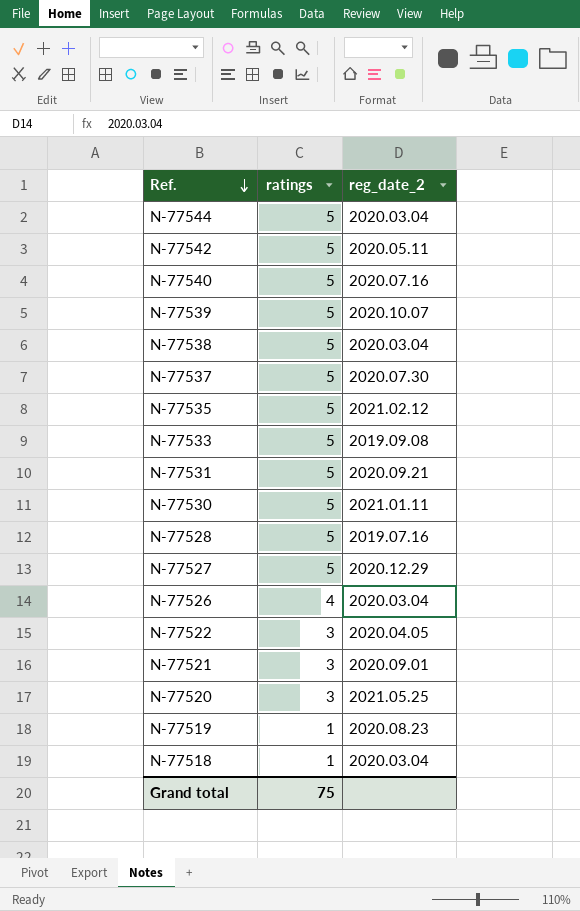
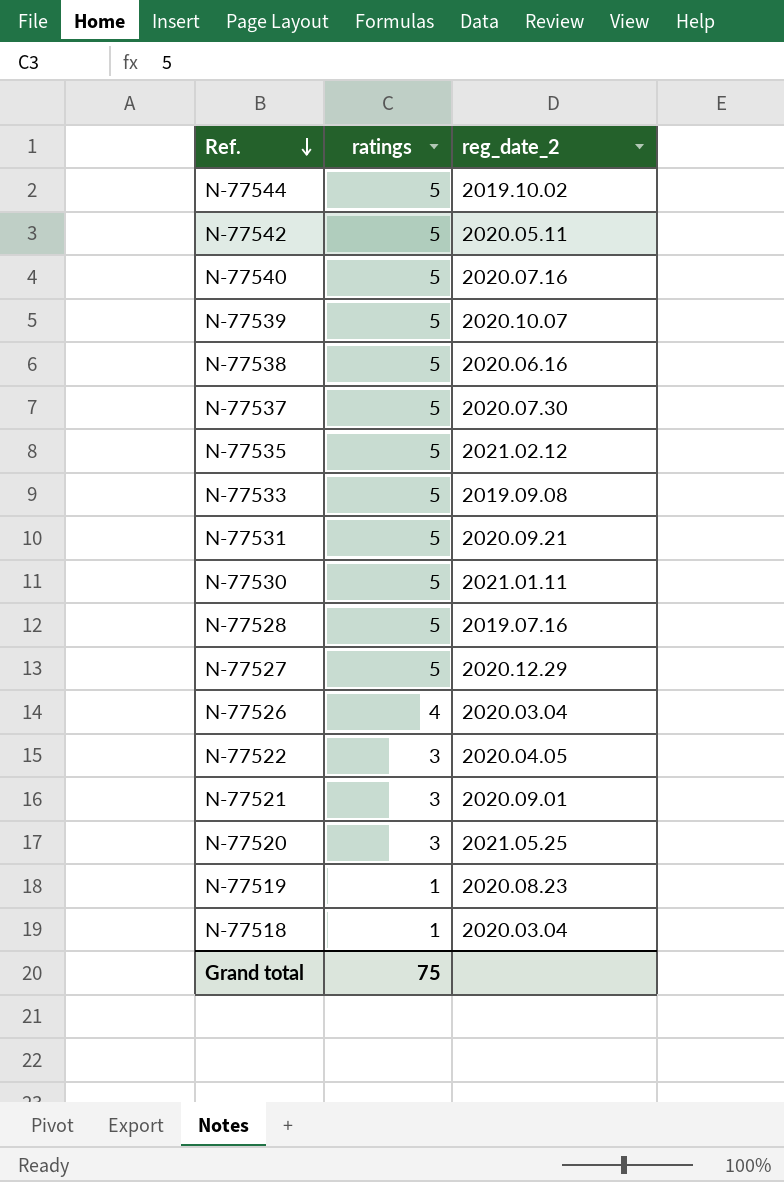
N-77544 | reg_date_2: 2020.03.04 -> 2019.10.02
N-77538 | reg_date_2: 2020.03.04 -> 2020.06.16

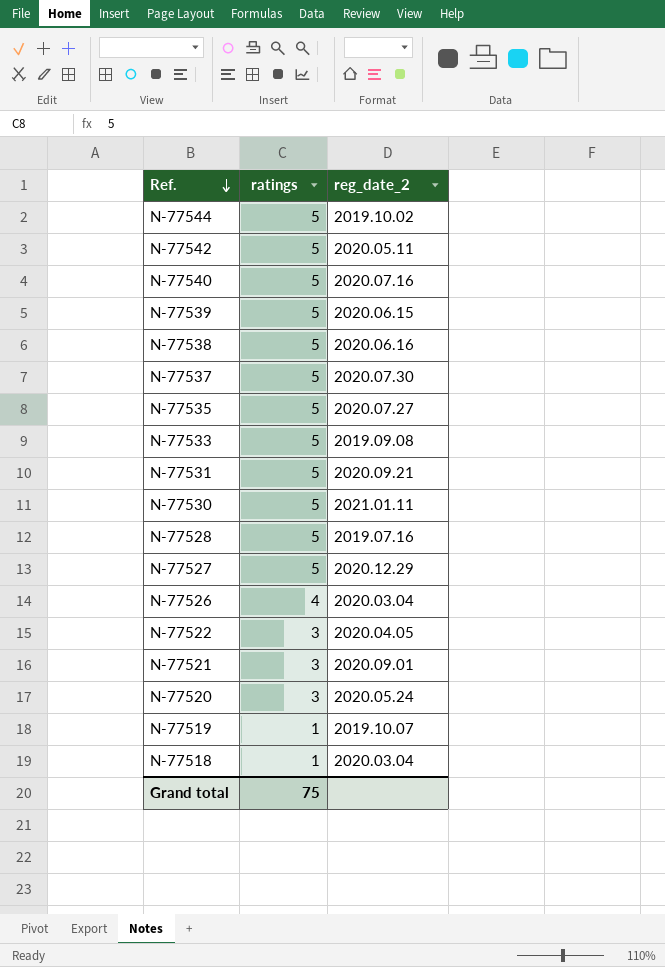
N-77539 | reg_date_2: 2020.10.07 -> 2020.06.15
N-77535 | reg_date_2: 2021.02.12 -> 2020.07.27
N-77520 | reg_date_2: 2021.05.25 -> 2020.05.24
N-77519 | reg_date_2: 2020.08.23 -> 2019.10.07

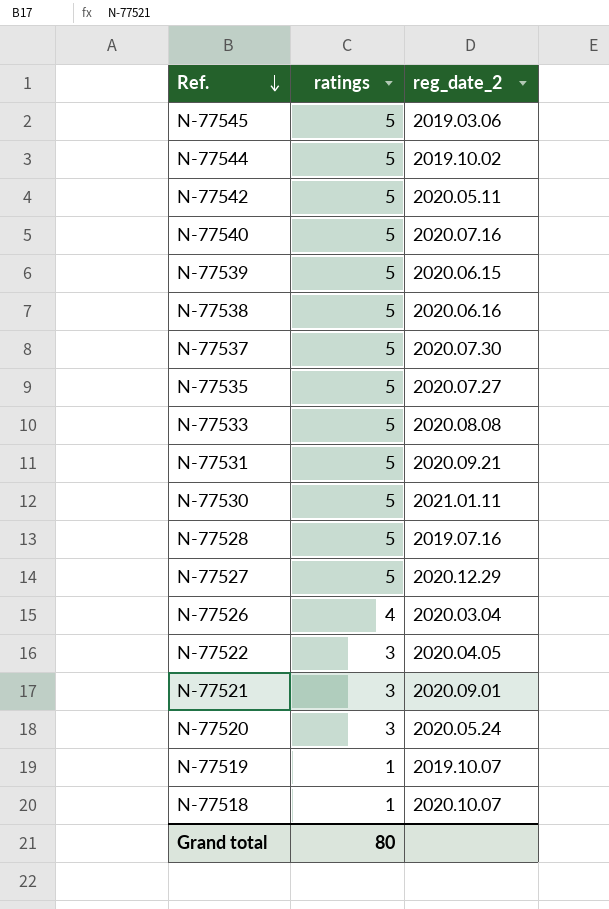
row N-77545: none -> 5 | 2019.03.06
N-77533 | reg_date_2: 2019.09.08 -> 2020.08.08
N-77518 | reg_date_2: 2020.03.04 -> 2020.10.07
Grand total | ratings: 75 -> 80

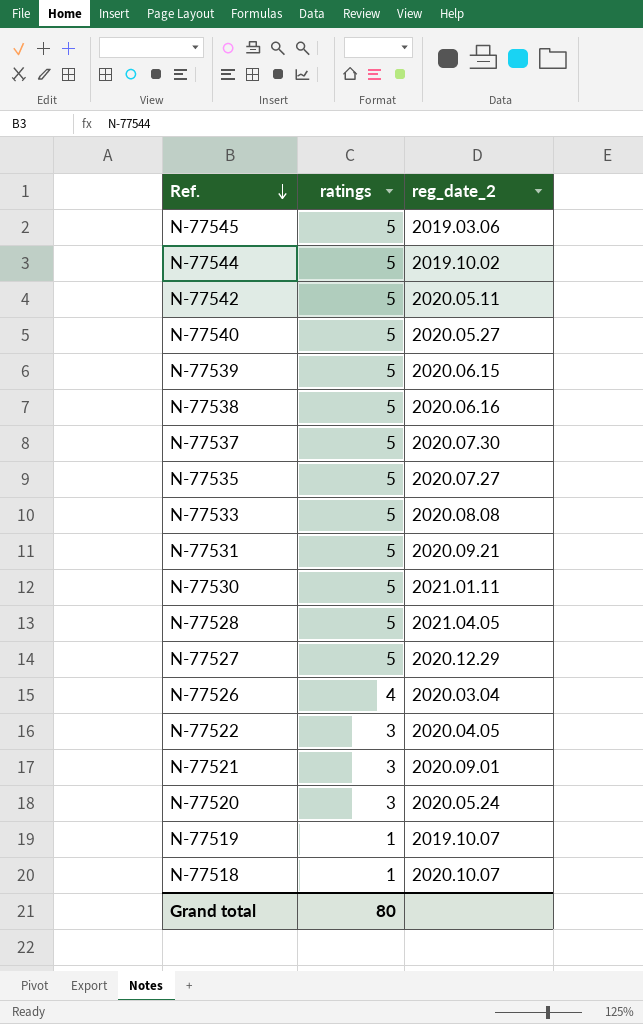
N-77540 | reg_date_2: 2020.07.16 -> 2020.05.27
N-77528 | reg_date_2: 2019.07.16 -> 2021.04.05

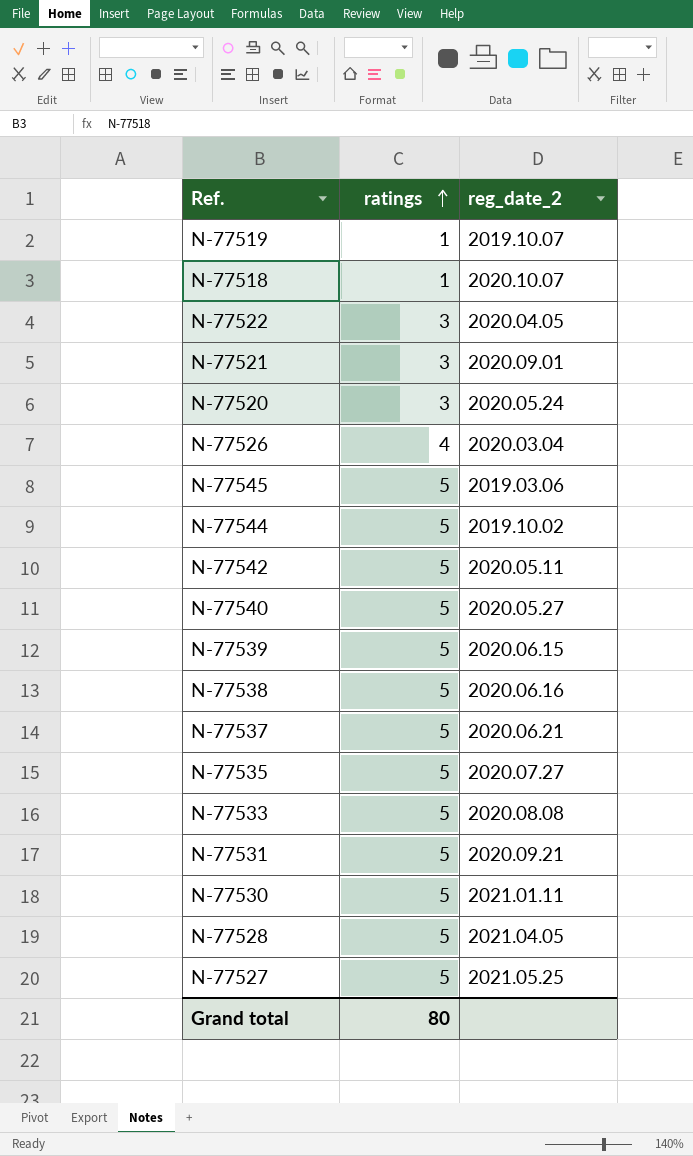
row order: Ref. descending -> ratings ascending
N-77537 | reg_date_2: 2020.07.30 -> 2020.06.21
N-77527 | reg_date_2: 2020.12.29 -> 2021.05.25

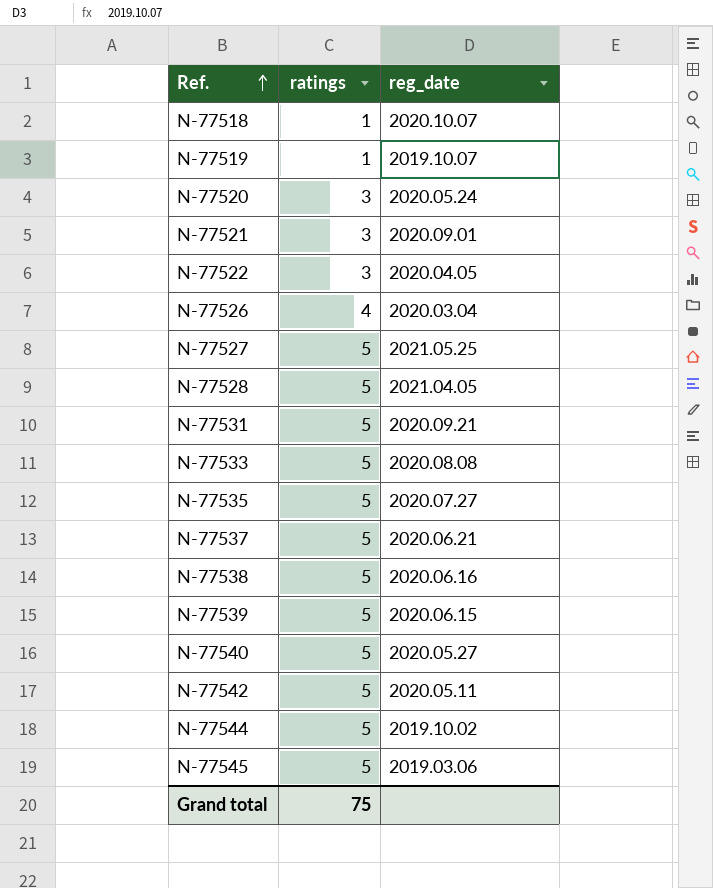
row order: ratings ascending -> Ref. ascending
column name: reg_date_2 -> reg_date
row N-77530: 5 | 2021.01.11 -> none
Grand total | ratings: 80 -> 75

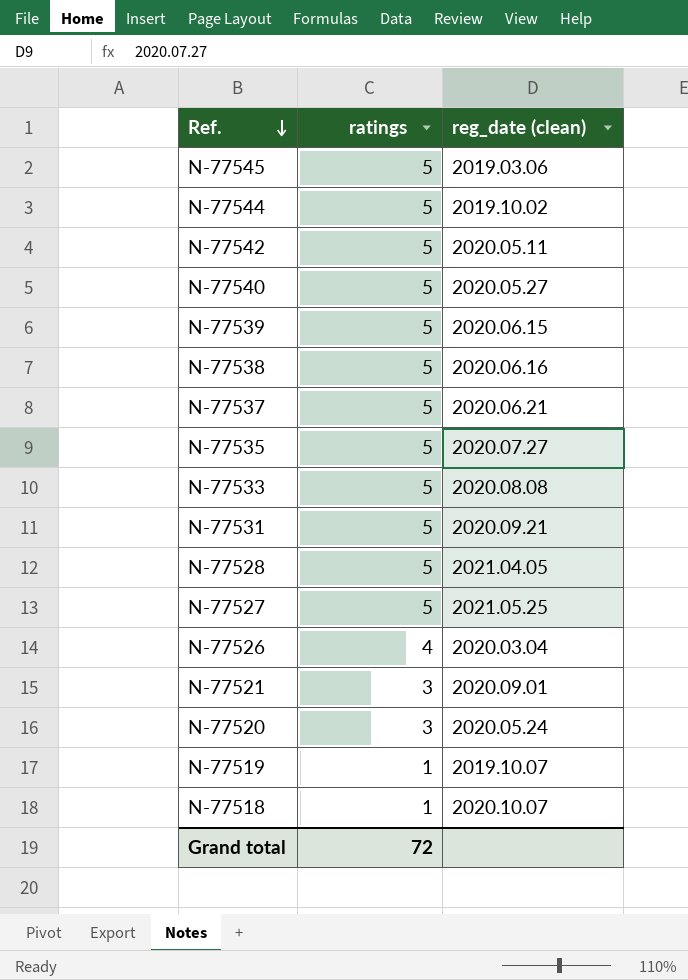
row order: Ref. ascending -> Ref. descending
column name: reg_date -> reg_date (clean)
row N-77522: 3 | 2020.04.05 -> none
Grand total | ratings: 75 -> 72

